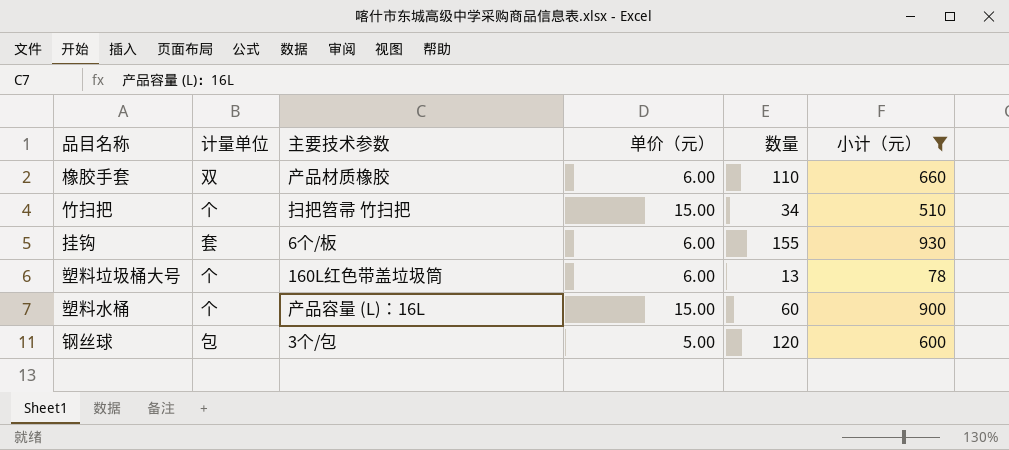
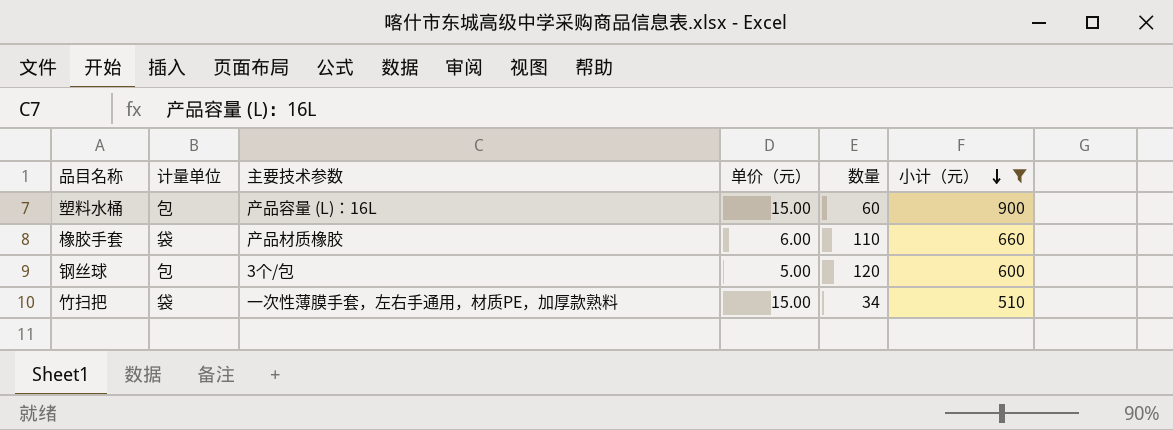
row order: none -> 小计（元） descending
row 挂钩: 套 | 6个/板 | 6.00 | 155 | 930 -> none
row 塑料垃圾桶大号: 个 | 160L红色带盖垃圾筒 | 6.00 | 13 | 78 -> none
塑料水桶 | 计量单位: 个 -> 包
橡胶手套 | 计量单位: 双 -> 袋
竹扫把 | 计量单位: 个 -> 袋
竹扫把 | 主要技术参数: 扫把笤帚 竹扫把 -> 一次性薄膜手套，左右手通用，材质PE，加厚款熟料

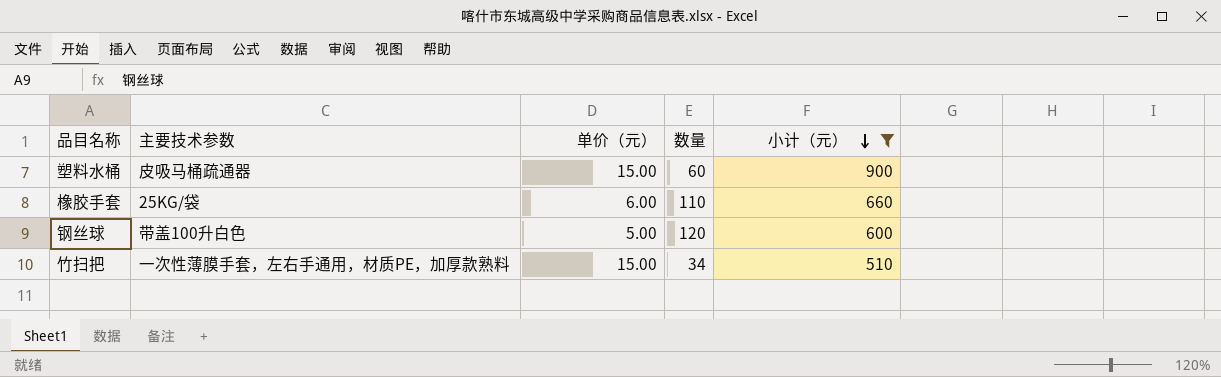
column 计量单位 | position: 2 -> none
塑料水桶 | 主要技术参数: 产品容量 (L)：16L -> 皮吸马桶疏通器
橡胶手套 | 主要技术参数: 产品材质橡胶 -> 25KG/袋
钢丝球 | 主要技术参数: 3个/包 -> 带盖100升白色

